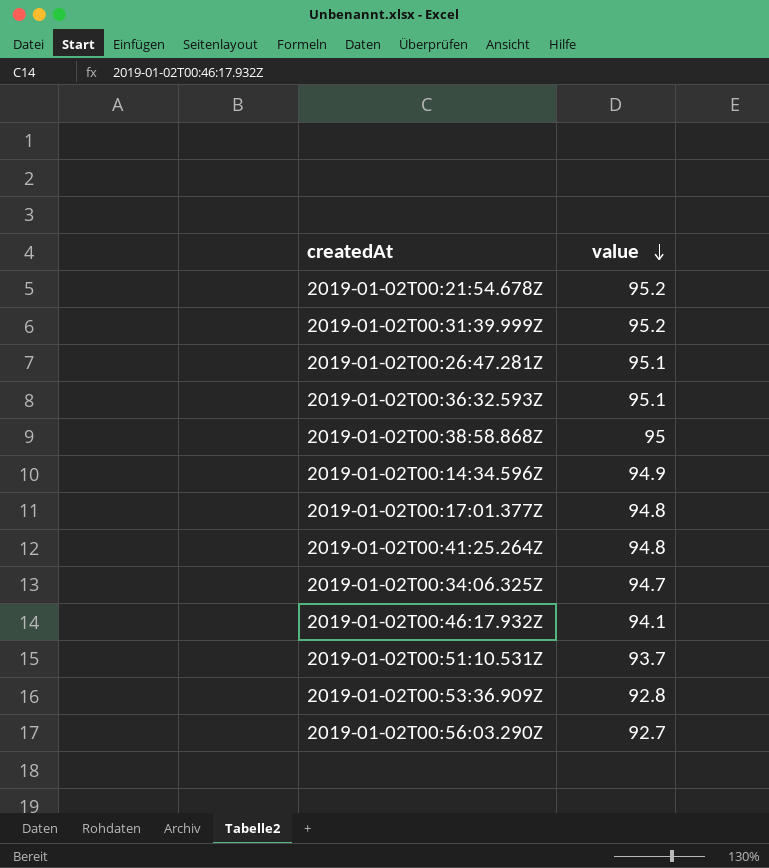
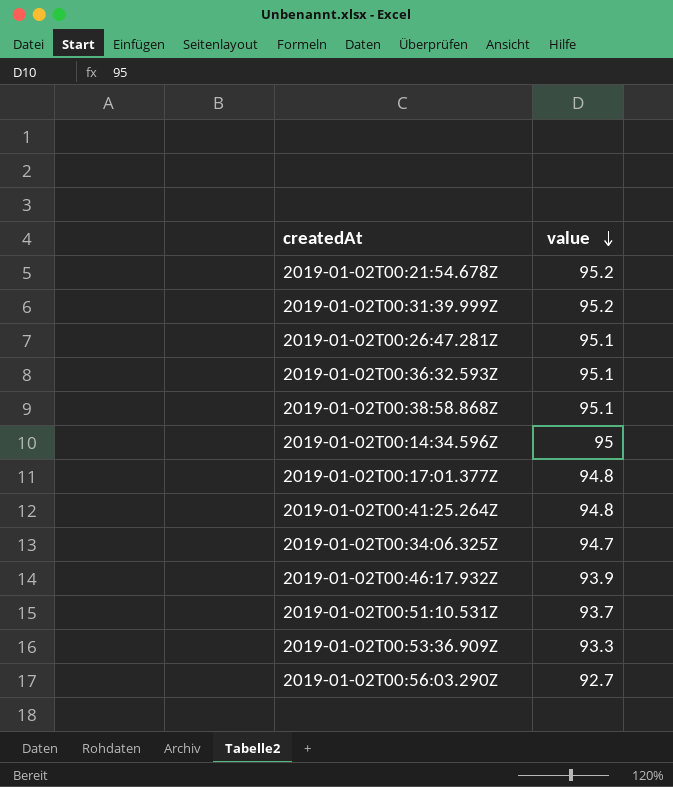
2019-01-02T00:38:58.868Z | value: 95 -> 95.1
2019-01-02T00:14:34.596Z | value: 94.9 -> 95
2019-01-02T00:46:17.932Z | value: 94.1 -> 93.9
2019-01-02T00:53:36.909Z | value: 92.8 -> 93.3

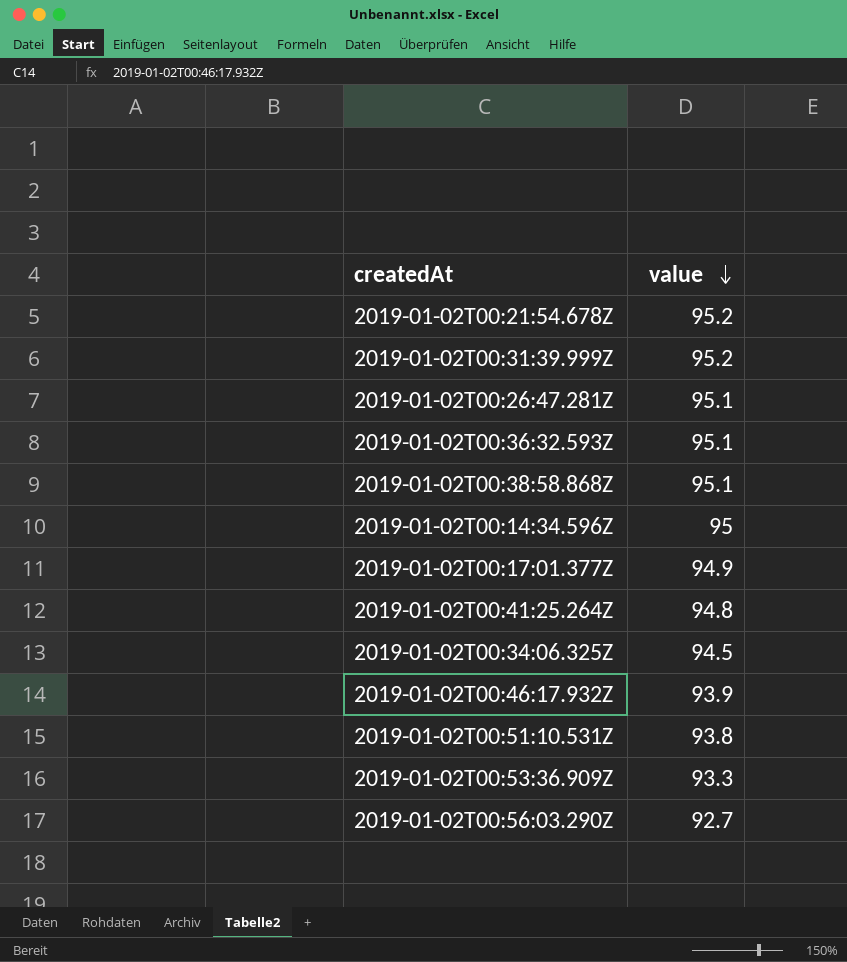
2019-01-02T00:17:01.377Z | value: 94.8 -> 94.9
2019-01-02T00:34:06.325Z | value: 94.7 -> 94.5
2019-01-02T00:51:10.531Z | value: 93.7 -> 93.8

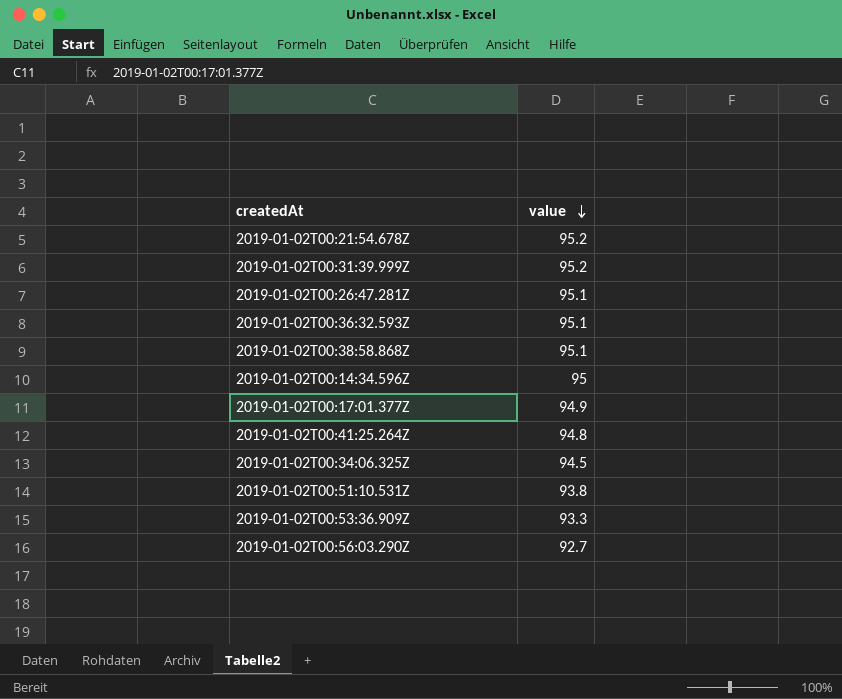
row 2019-01-02T00:46:17.932Z: 93.9 -> none

